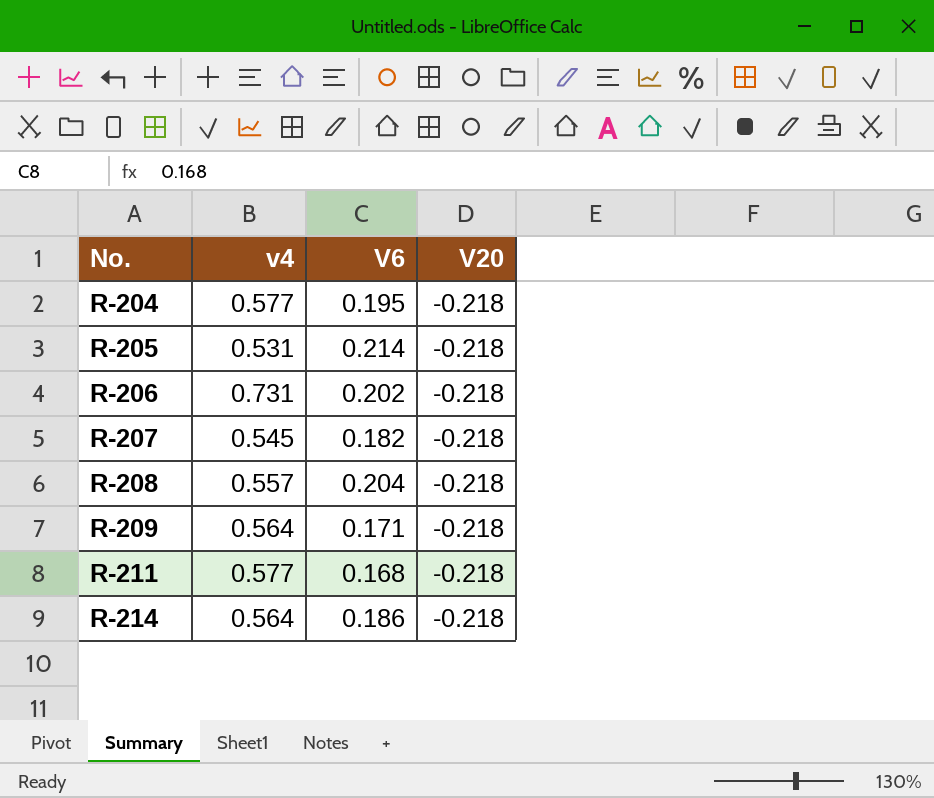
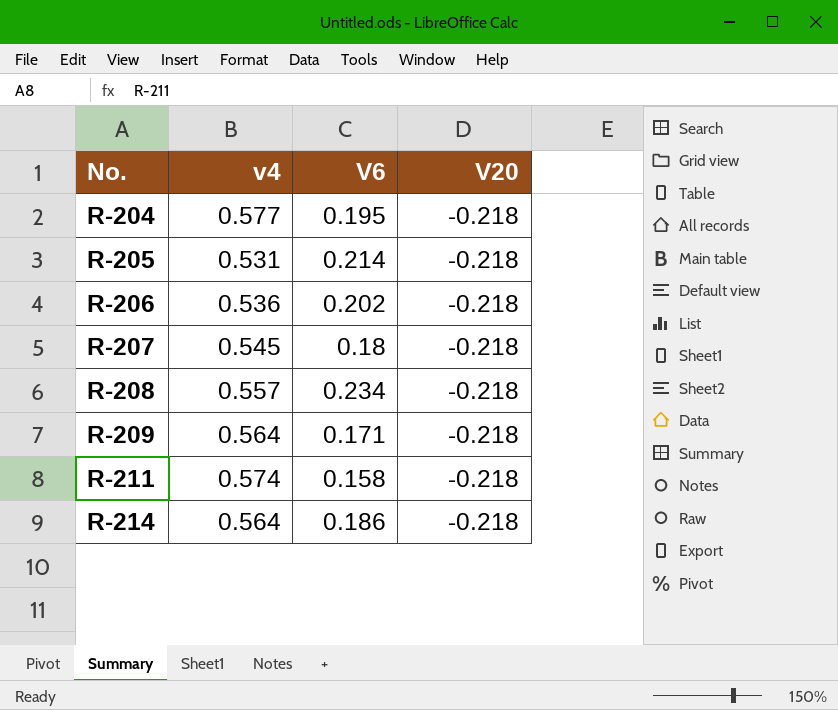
R-206 | v4: 0.731 -> 0.536
R-207 | V6: 0.182 -> 0.18
R-208 | V6: 0.204 -> 0.234
R-211 | v4: 0.577 -> 0.574
R-211 | V6: 0.168 -> 0.158

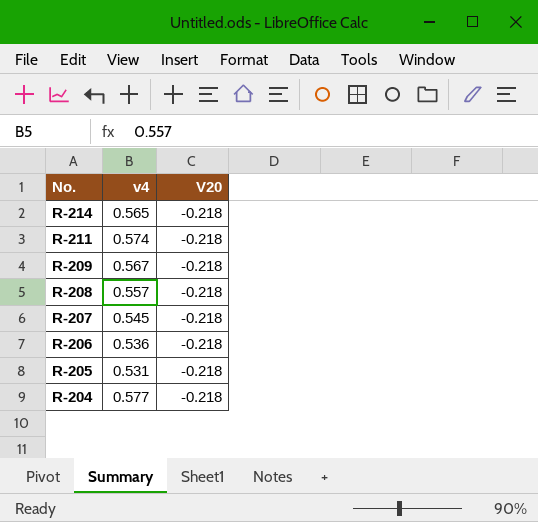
row order: No. ascending -> No. descending
column V6 | position: 3 -> none
R-214 | v4: 0.564 -> 0.565
R-209 | v4: 0.564 -> 0.567

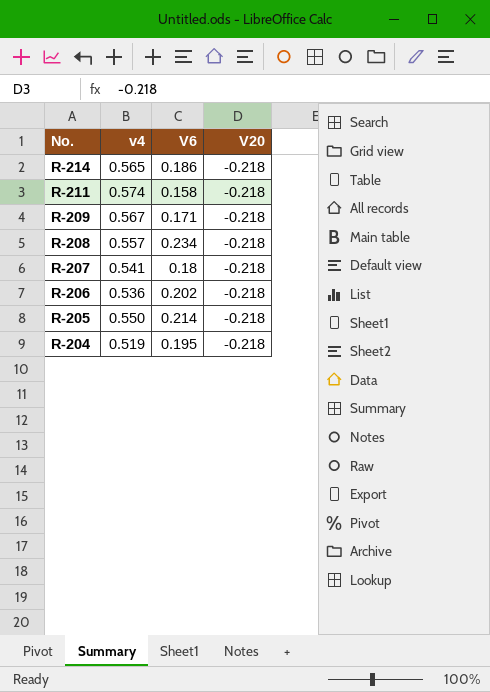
column V6 | position: none -> 3
R-207 | v4: 0.545 -> 0.541
R-205 | v4: 0.531 -> 0.550
R-204 | v4: 0.577 -> 0.519

